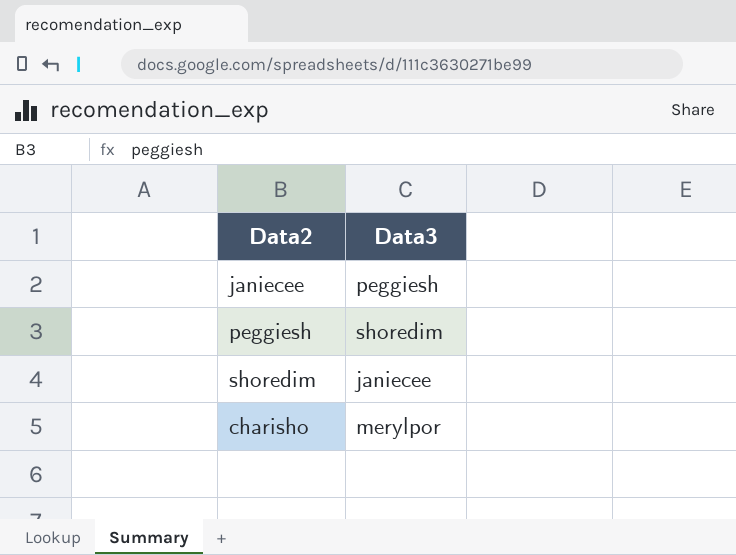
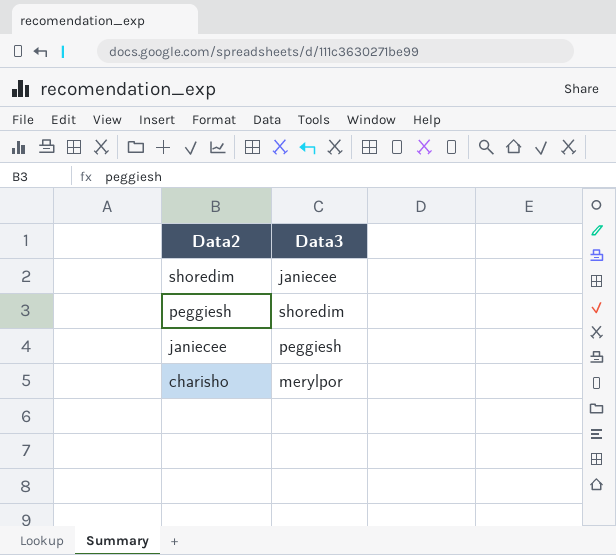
row order: none -> Data2 descending

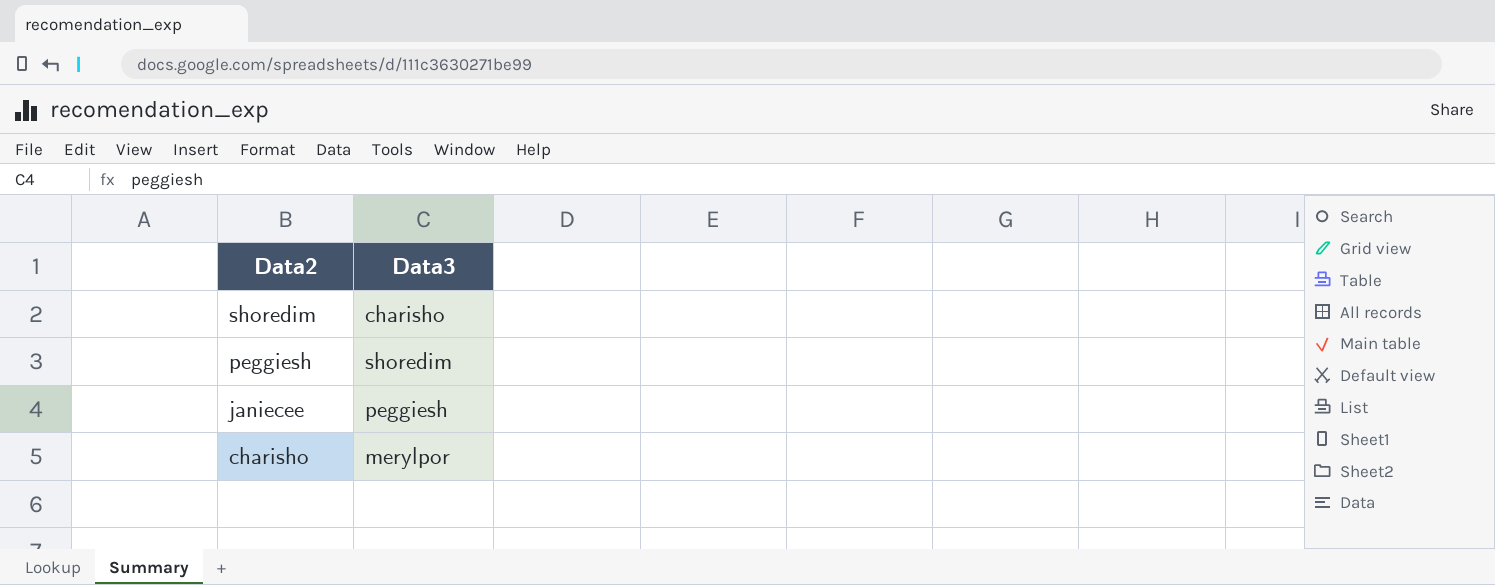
shoredim | Data3: janiecee -> charisho

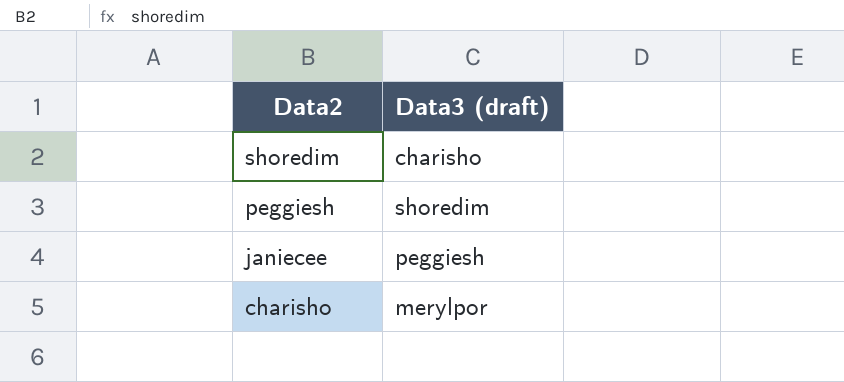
column name: Data3 -> Data3 (draft)

